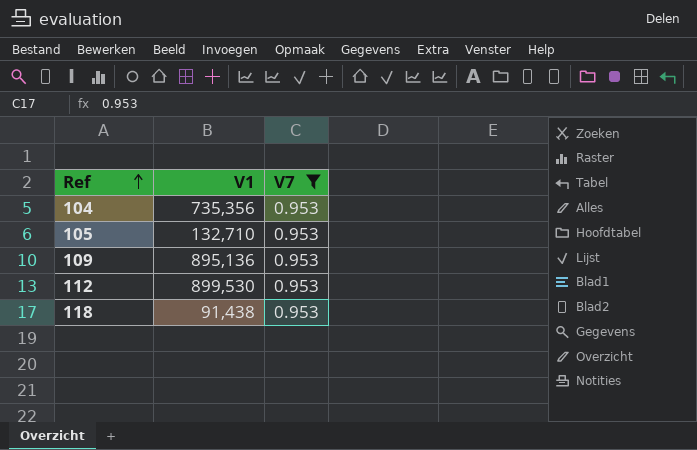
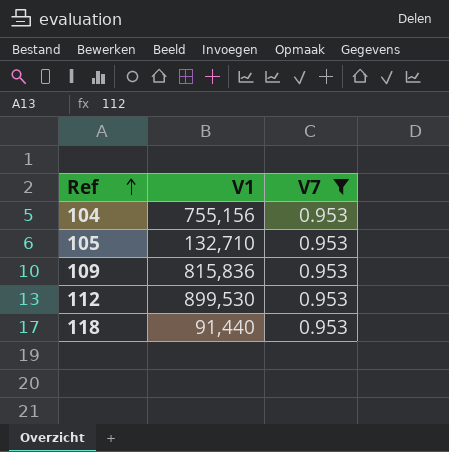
104 | V1: 735,356 -> 755,156
109 | V1: 895,136 -> 815,836
118 | V1: 91,438 -> 91,440

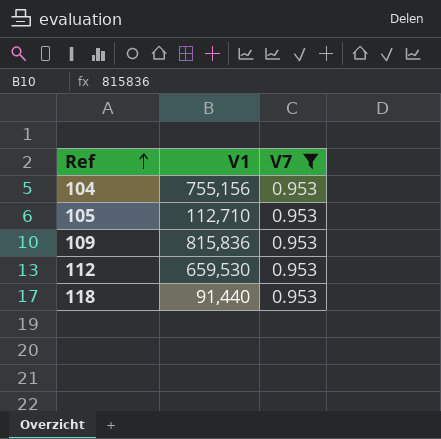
105 | V1: 132,710 -> 112,710
112 | V1: 899,530 -> 659,530

